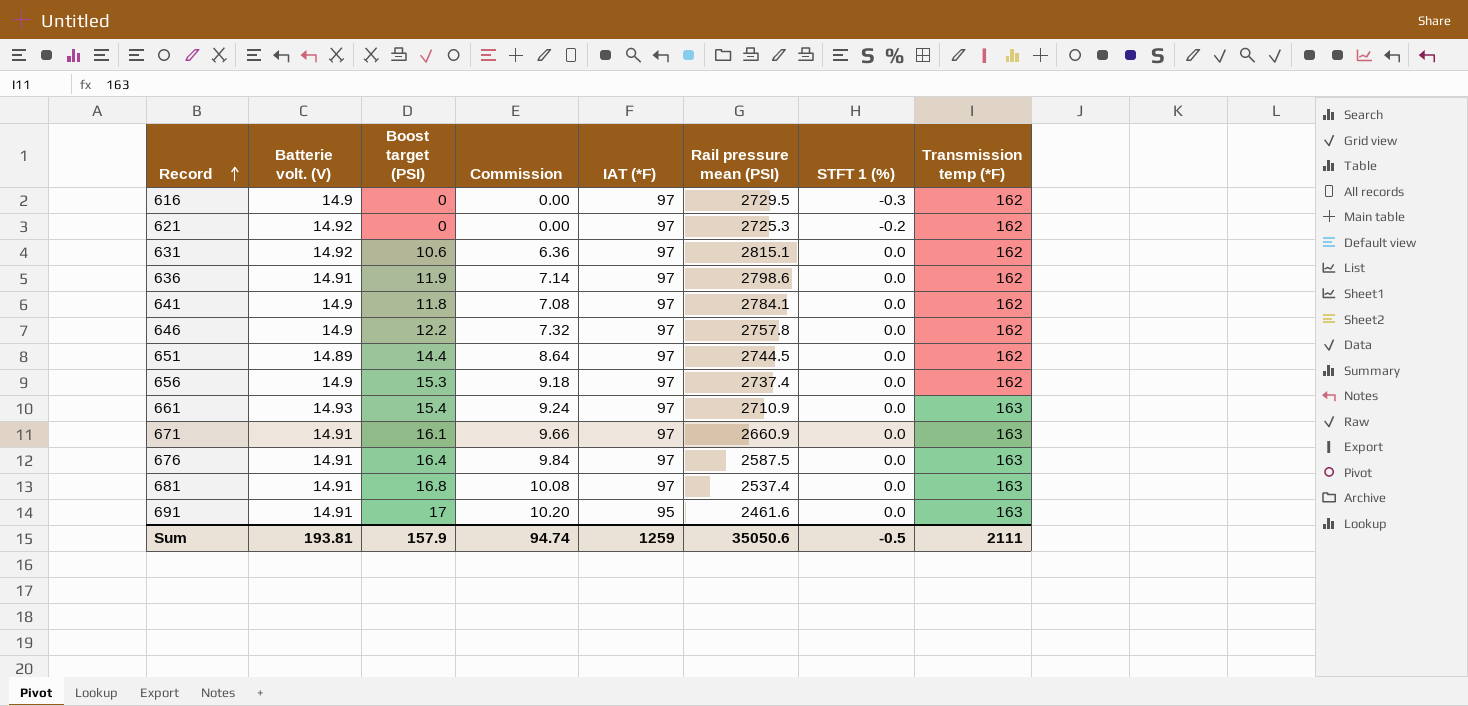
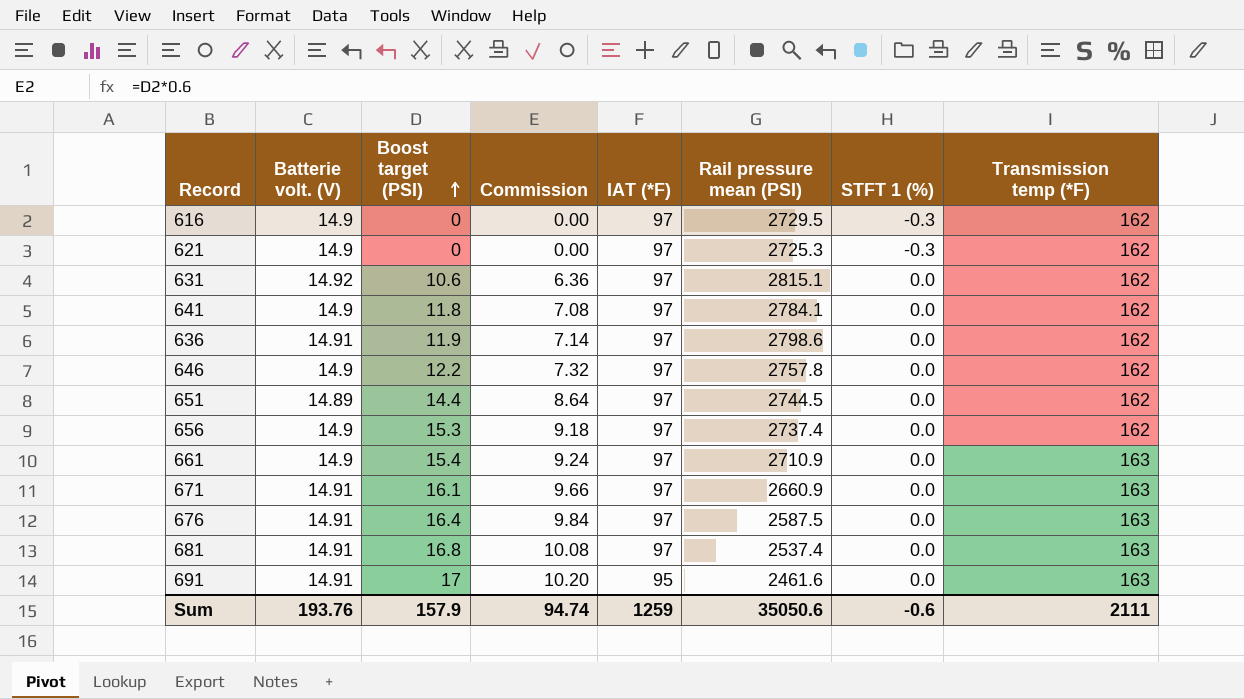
row order: Record ascending -> Boost target (PSI) ascending
621 | Batterie volt. (V): 14.92 -> 14.9
621 | STFT 1 (%): -0.2 -> -0.3
661 | Batterie volt. (V): 14.93 -> 14.9
Sum | Batterie volt. (V): 193.81 -> 193.76
Sum | STFT 1 (%): -0.5 -> -0.6

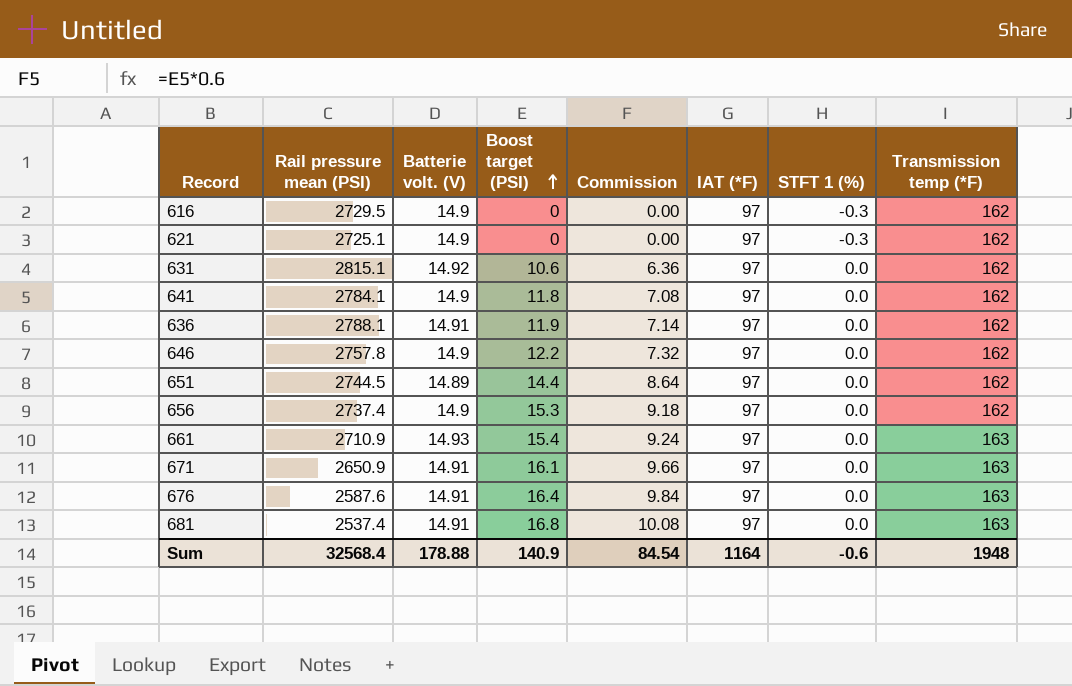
column Rail pressure mean (PSI) | position: 6 -> 2
row 691: 14.91 | 17 | 10.20 | 95 | 2461.6 | 0.0 | 163 -> none
621 | Rail pressure mean (PSI): 2725.3 -> 2725.1
636 | Rail pressure mean (PSI): 2798.6 -> 2788.1
661 | Batterie volt. (V): 14.9 -> 14.93
671 | Rail pressure mean (PSI): 2660.9 -> 2650.9
676 | Rail pressure mean (PSI): 2587.5 -> 2587.6
Sum | Rail pressure mean (PSI): 35050.6 -> 32568.4
Sum | Batterie volt. (V): 193.76 -> 178.88
Sum | Boost target (PSI): 157.9 -> 140.9
Sum | Commission: 94.74 -> 84.54
Sum | IAT (*F): 1259 -> 1164
Sum | Transmission temp (*F): 2111 -> 1948

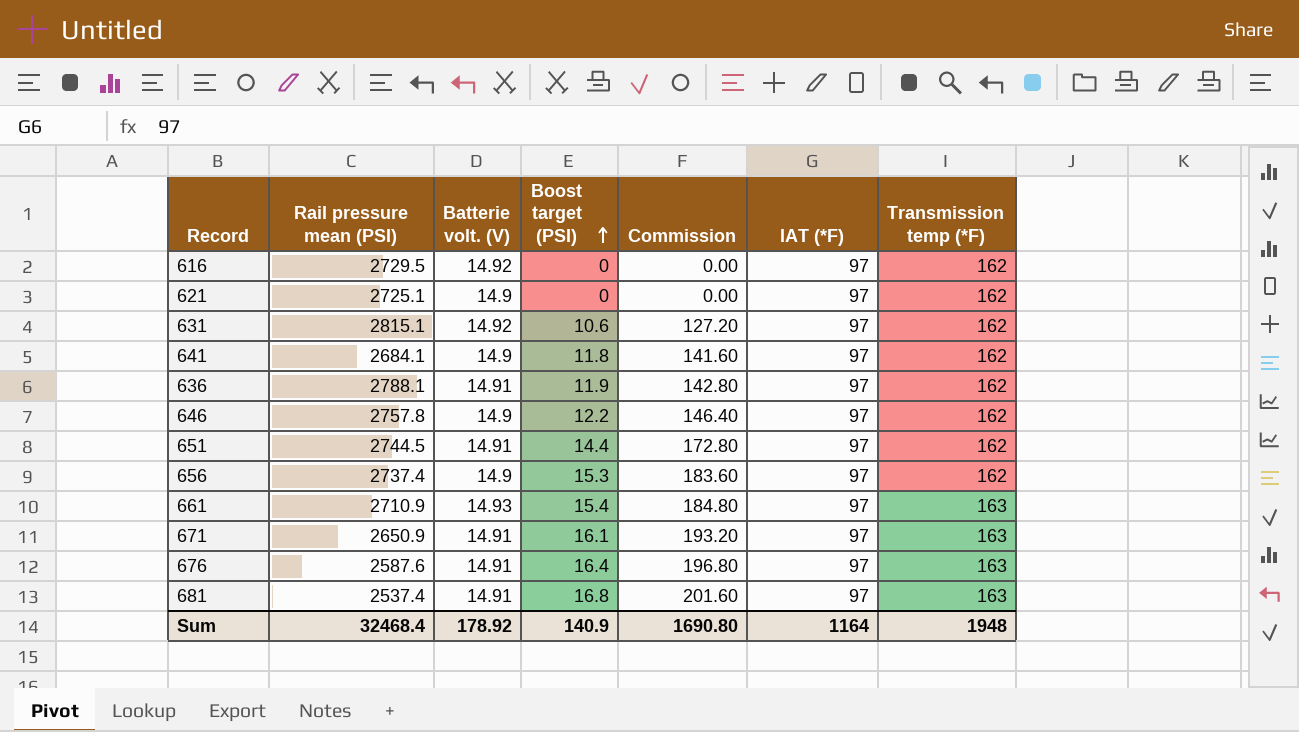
column STFT 1 (%) | position: 7 -> none
column Commission | formula: [Boost target (PSI)] * 0.6 -> [Boost target (PSI)] * 12
616 | Batterie volt. (V): 14.9 -> 14.92
641 | Rail pressure mean (PSI): 2784.1 -> 2684.1
651 | Batterie volt. (V): 14.89 -> 14.91
Sum | Rail pressure mean (PSI): 32568.4 -> 32468.4
Sum | Batterie volt. (V): 178.88 -> 178.92
Sum | Commission: 84.54 -> 1690.80

